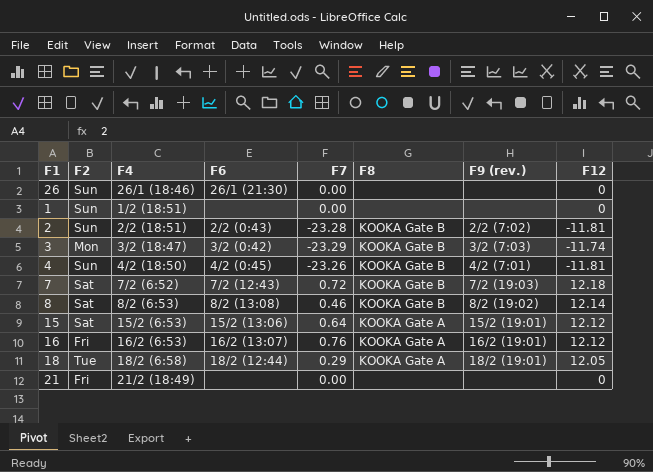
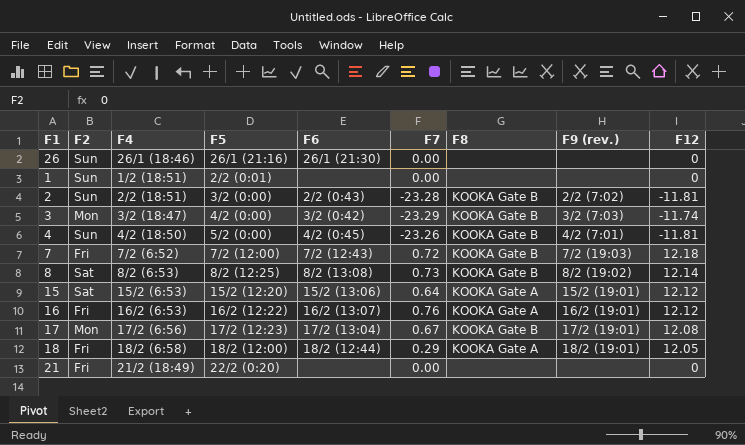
column F5 | position: none -> 4
7 | F2: Sat -> Fri
8 | F7: 0.46 -> 0.73
row 17: none -> Mon | 17/2 (6:56) | 17/2 (12:23) | 17/2 (13:04) | 0.67 | KOOKA Gate B | 17/2 (19:01) | 12.08
18 | F2: Tue -> Fri

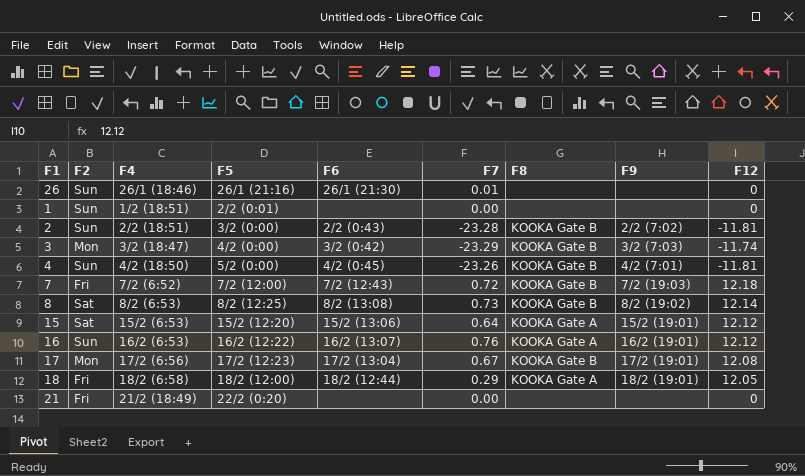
column name: F9 (rev.) -> F9
26 | F7: 0.00 -> 0.01
16 | F2: Fri -> Sun

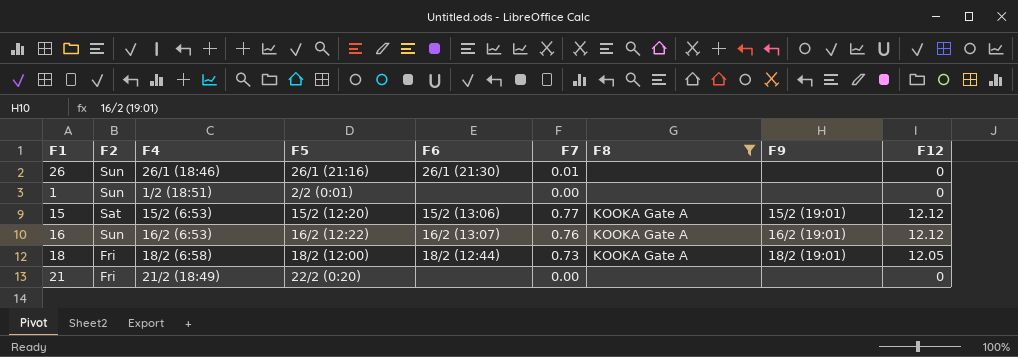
filter: none -> F8 != KOOKA Gate B
15 | F7: 0.64 -> 0.77
18 | F7: 0.29 -> 0.73

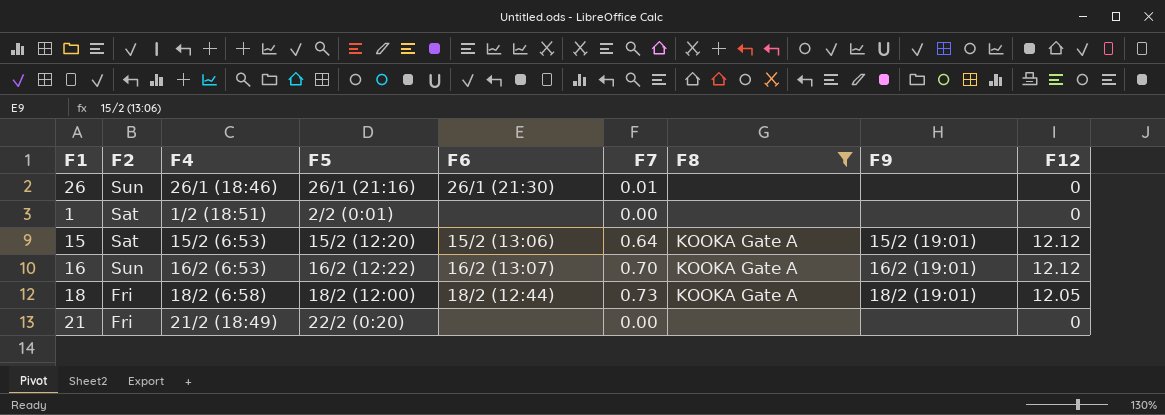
1 | F2: Sun -> Sat
15 | F7: 0.77 -> 0.64
16 | F7: 0.76 -> 0.70

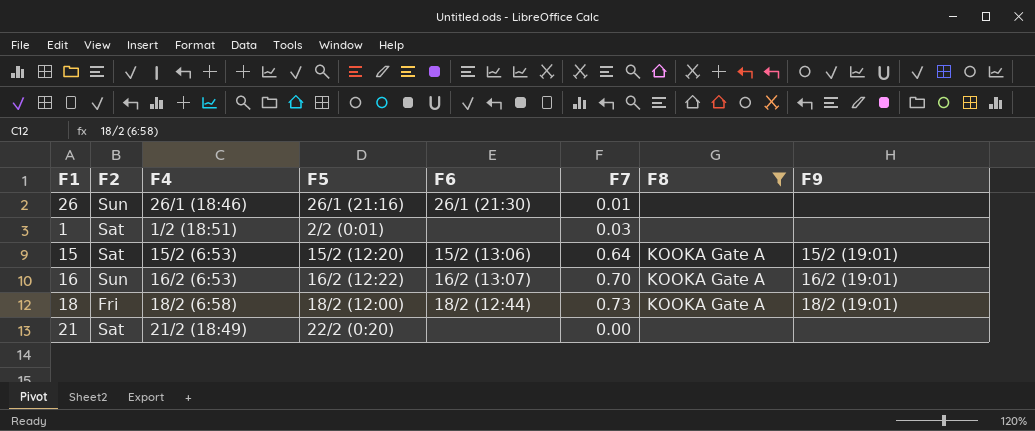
column F12 | position: 9 -> none
1 | F7: 0.00 -> 0.03
21 | F2: Fri -> Sat

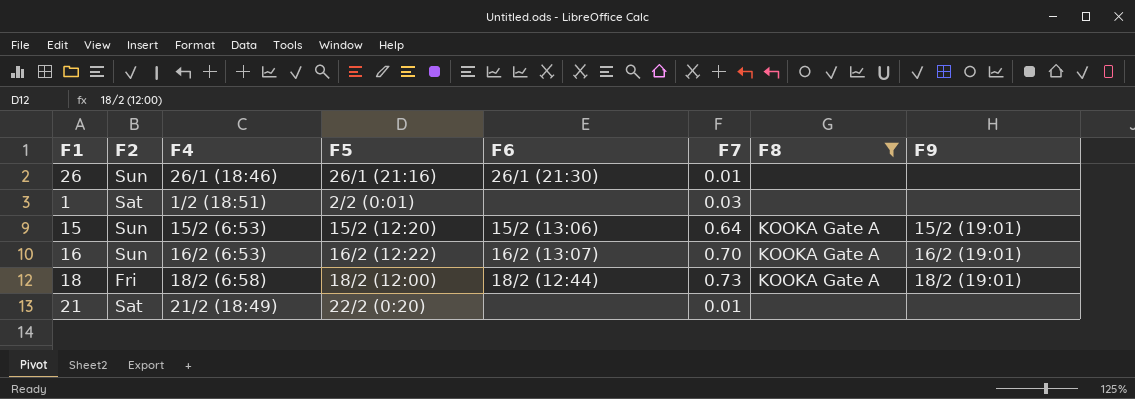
15 | F2: Sat -> Sun
21 | F7: 0.00 -> 0.01

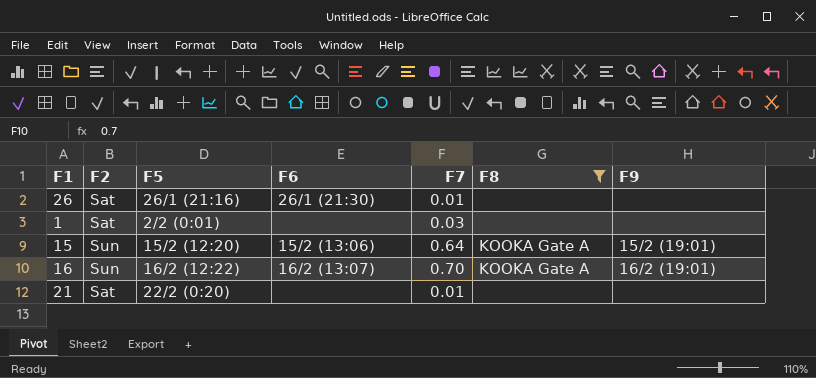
column F4 | position: 3 -> none
row 18: Fri | 18/2 (6:58) | 18/2 (12:00) | 18/2 (12:44) | 0.73 | KOOKA Gate A | 18/2 (19:01) -> none
26 | F2: Sun -> Sat

